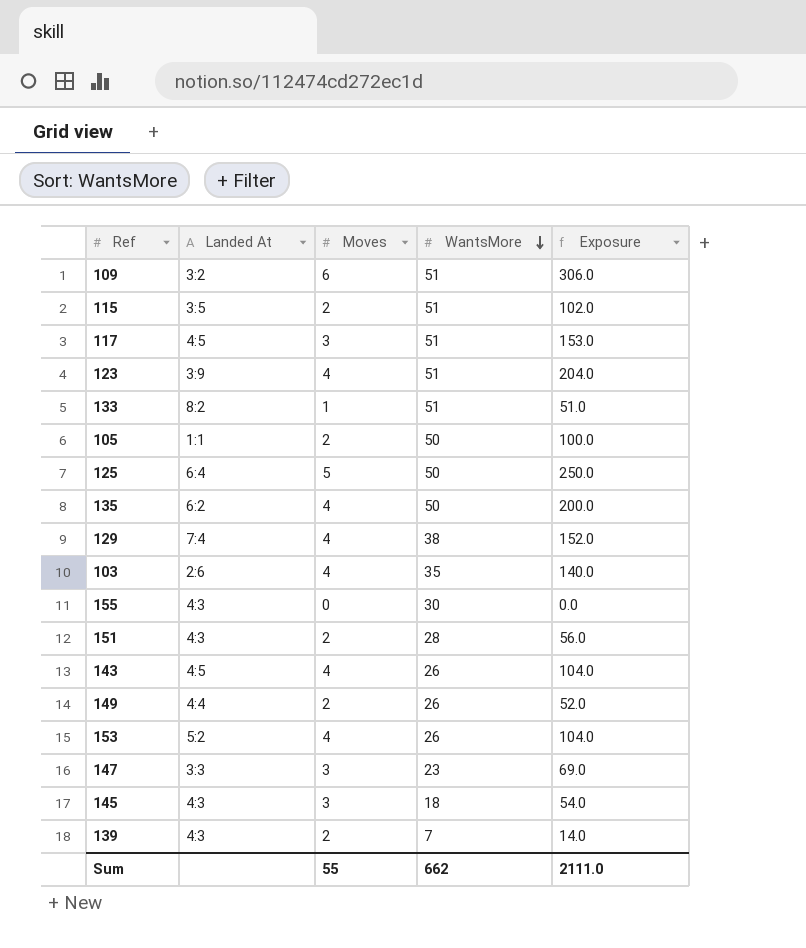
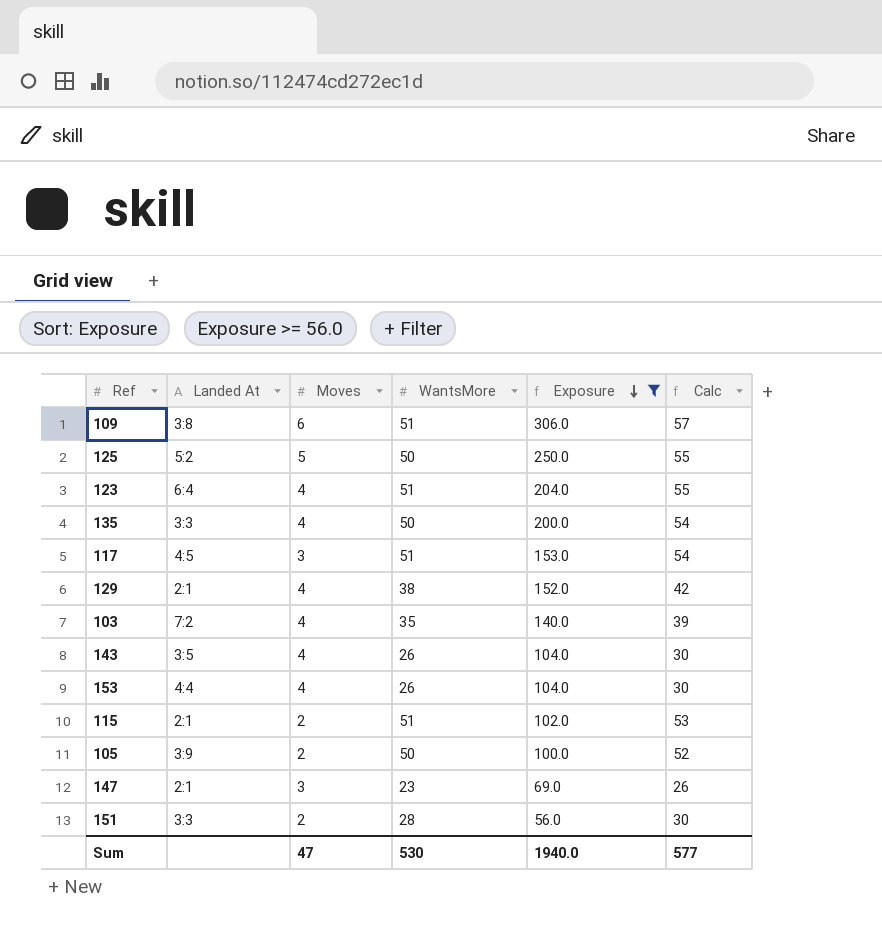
filter: none -> Exposure >= 56.0
row order: WantsMore descending -> Exposure descending
column Calc | formula: none -> [Moves] + [WantsMore]
109 | Landed At: 3:2 -> 3:8
125 | Landed At: 6:4 -> 5:2
123 | Landed At: 3:9 -> 6:4
135 | Landed At: 6:2 -> 3:3
129 | Landed At: 7:4 -> 2:1
103 | Landed At: 2:6 -> 7:2
143 | Landed At: 4:5 -> 3:5
153 | Landed At: 5:2 -> 4:4
115 | Landed At: 3:5 -> 2:1
105 | Landed At: 1:1 -> 3:9
147 | Landed At: 3:3 -> 2:1
151 | Landed At: 4:3 -> 3:3
Sum | Moves: 55 -> 47
Sum | WantsMore: 662 -> 530
Sum | Exposure: 2111.0 -> 1940.0

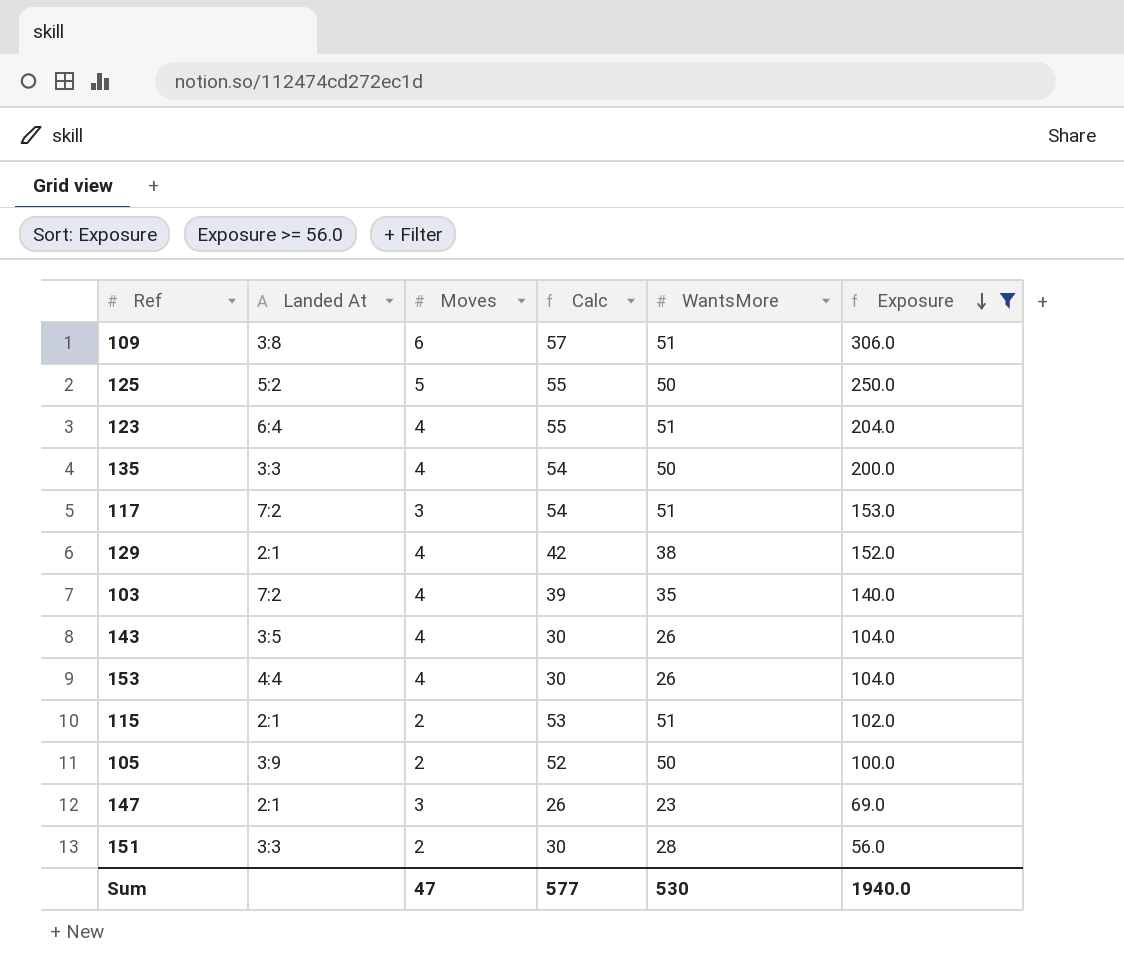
column Calc | position: 6 -> 4
117 | Landed At: 4:5 -> 7:2

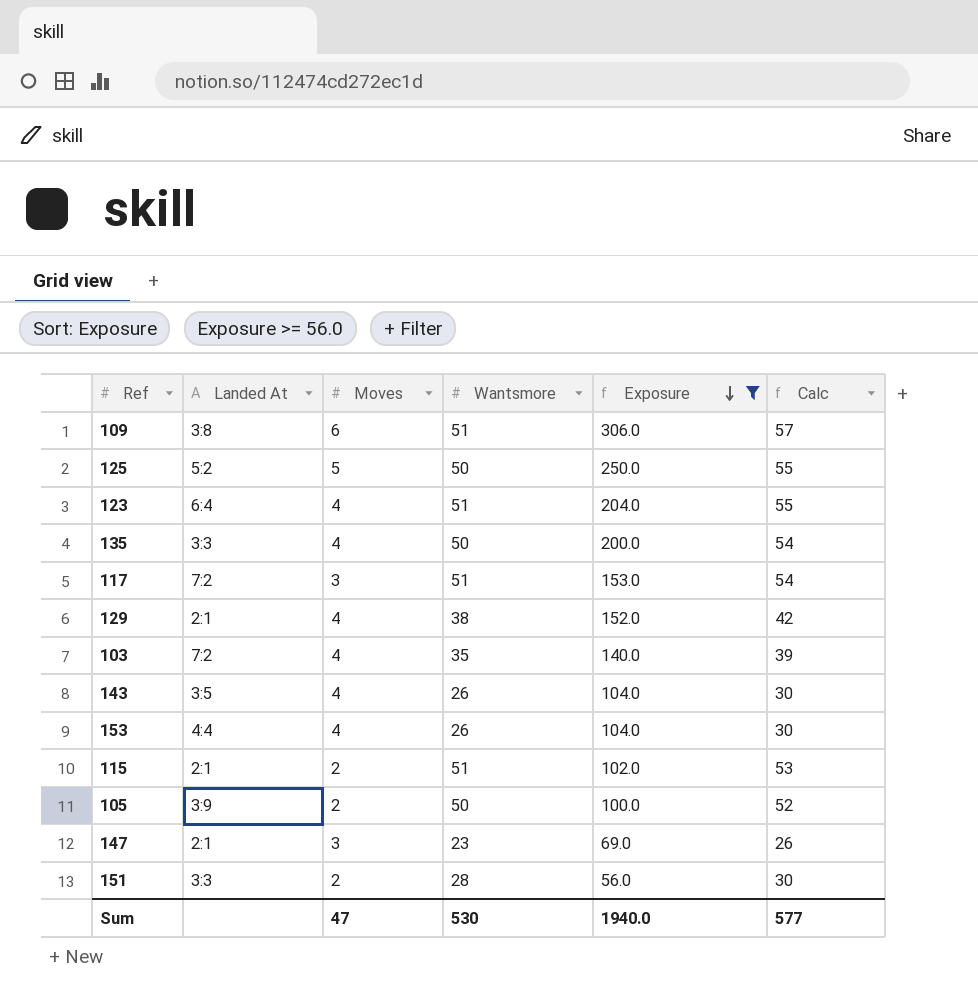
column name: WantsMore -> Wantsmore
column Calc | position: 4 -> 6

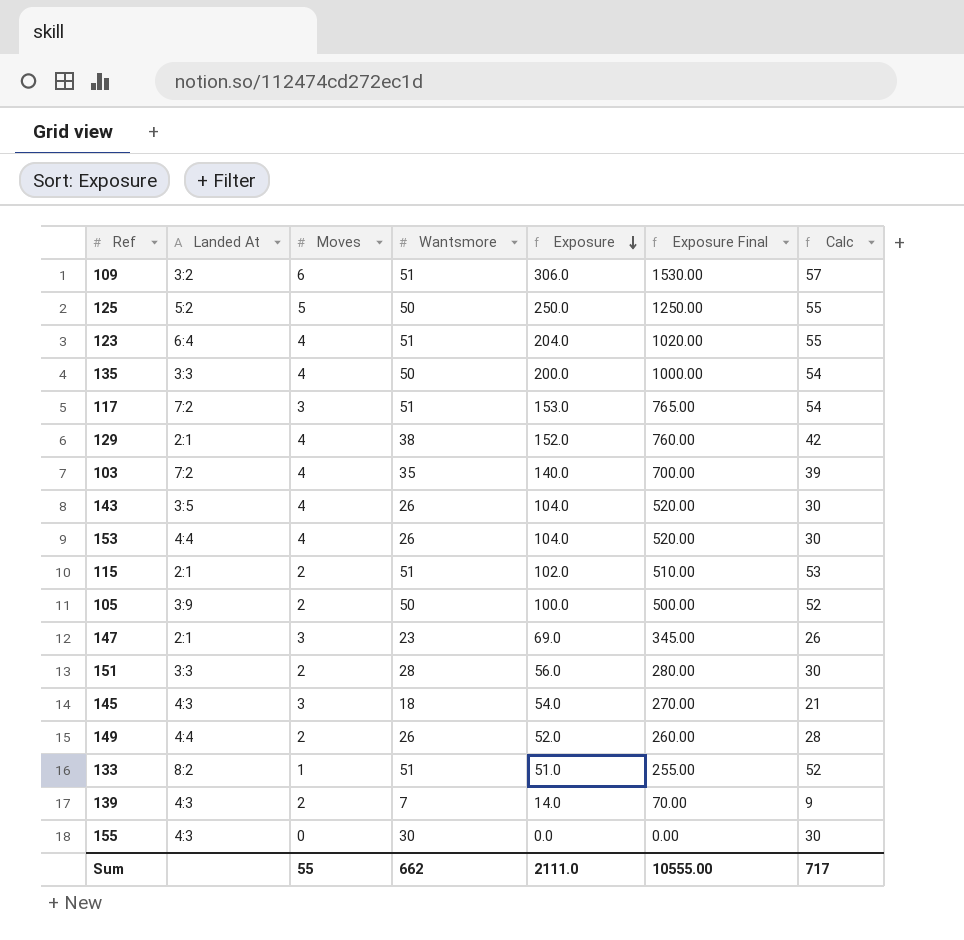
filter: Exposure >= 56.0 -> none
column Exposure Final | formula: none -> [Exposure] * 5
109 | Landed At: 3:8 -> 3:2
Sum | Moves: 47 -> 55
Sum | Wantsmore: 530 -> 662
Sum | Exposure: 1940.0 -> 2111.0
Sum | Calc: 577 -> 717

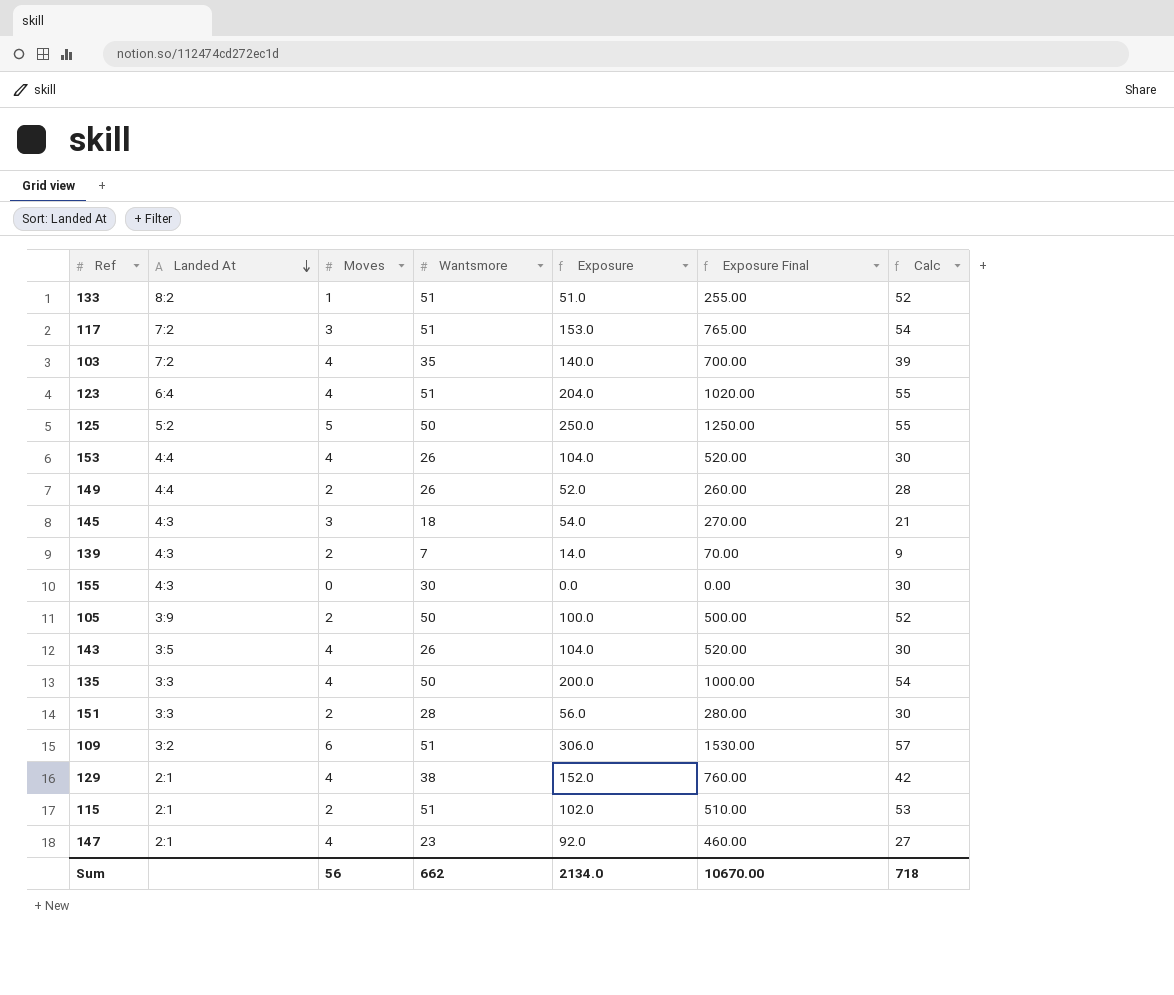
row order: Exposure descending -> Landed At descending
147 | Moves: 3 -> 4
147 | Exposure: 69.0 -> 92.0
147 | Exposure Final: 345.00 -> 460.00
147 | Calc: 26 -> 27
Sum | Moves: 55 -> 56
Sum | Exposure: 2111.0 -> 2134.0
Sum | Exposure Final: 10555.00 -> 10670.00
Sum | Calc: 717 -> 718

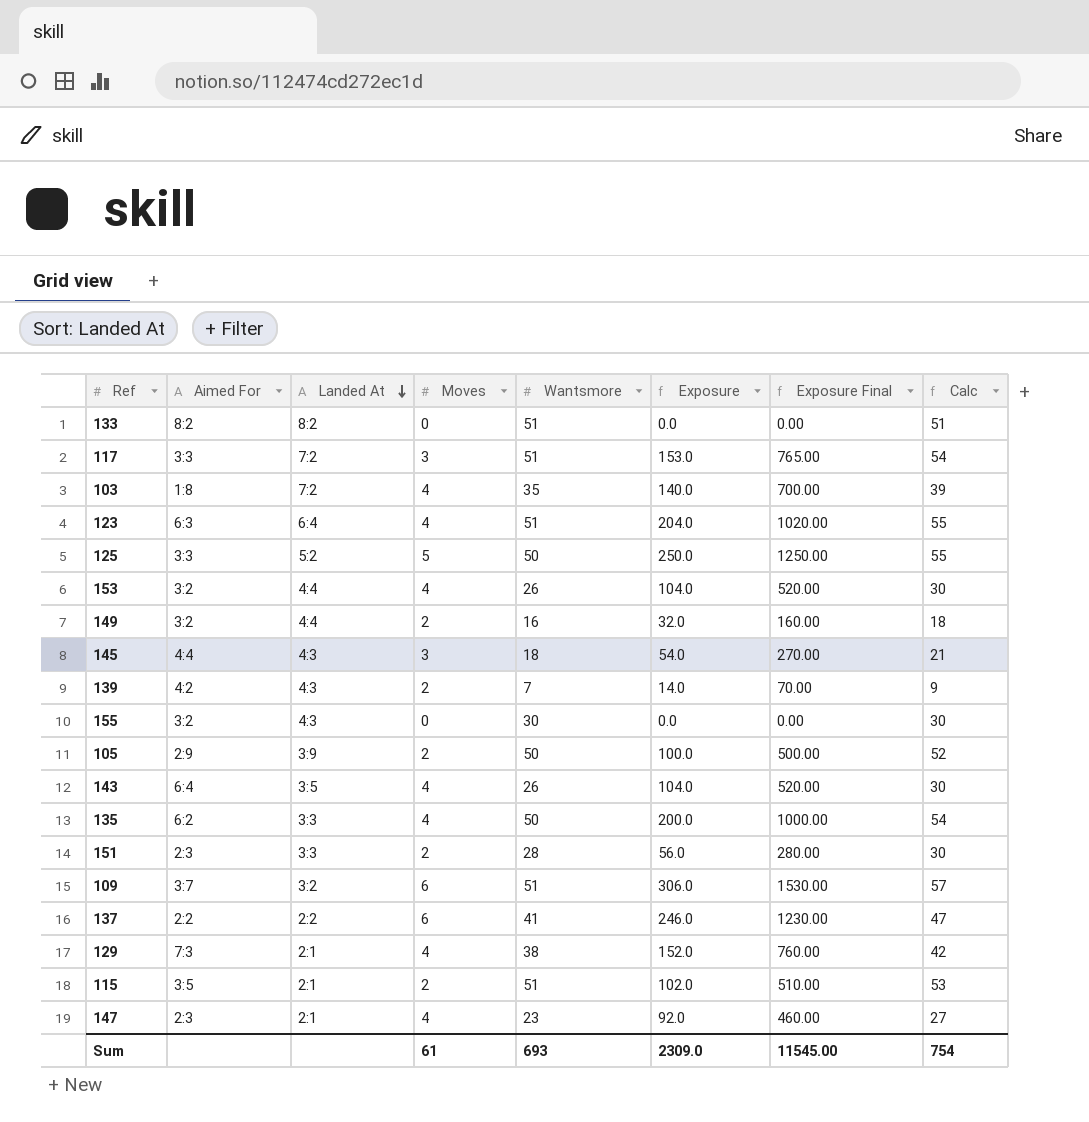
column Aimed For | position: none -> 2
133 | Moves: 1 -> 0
133 | Exposure: 51.0 -> 0.0
133 | Exposure Final: 255.00 -> 0.00
133 | Calc: 52 -> 51
149 | Wantsmore: 26 -> 16
149 | Exposure: 52.0 -> 32.0
149 | Exposure Final: 260.00 -> 160.00
149 | Calc: 28 -> 18
row 137: none -> 2:2 | 2:2 | 6 | 41 | 246.0 | 1230.00 | 47
Sum | Moves: 56 -> 61
Sum | Wantsmore: 662 -> 693
Sum | Exposure: 2134.0 -> 2309.0
Sum | Exposure Final: 10670.00 -> 11545.00
Sum | Calc: 718 -> 754

